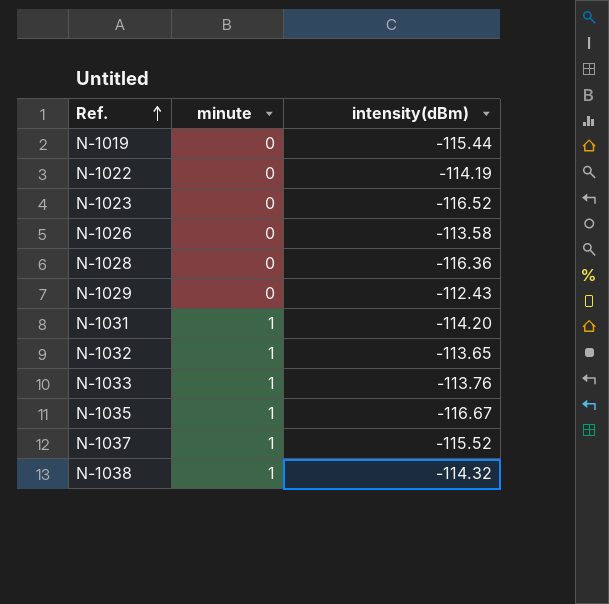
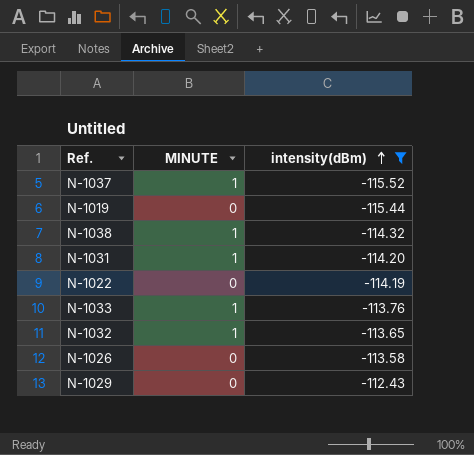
filter: none -> intensity(dBm) >= -115.52
row order: Ref. ascending -> intensity(dBm) ascending
column name: minute -> MINUTE

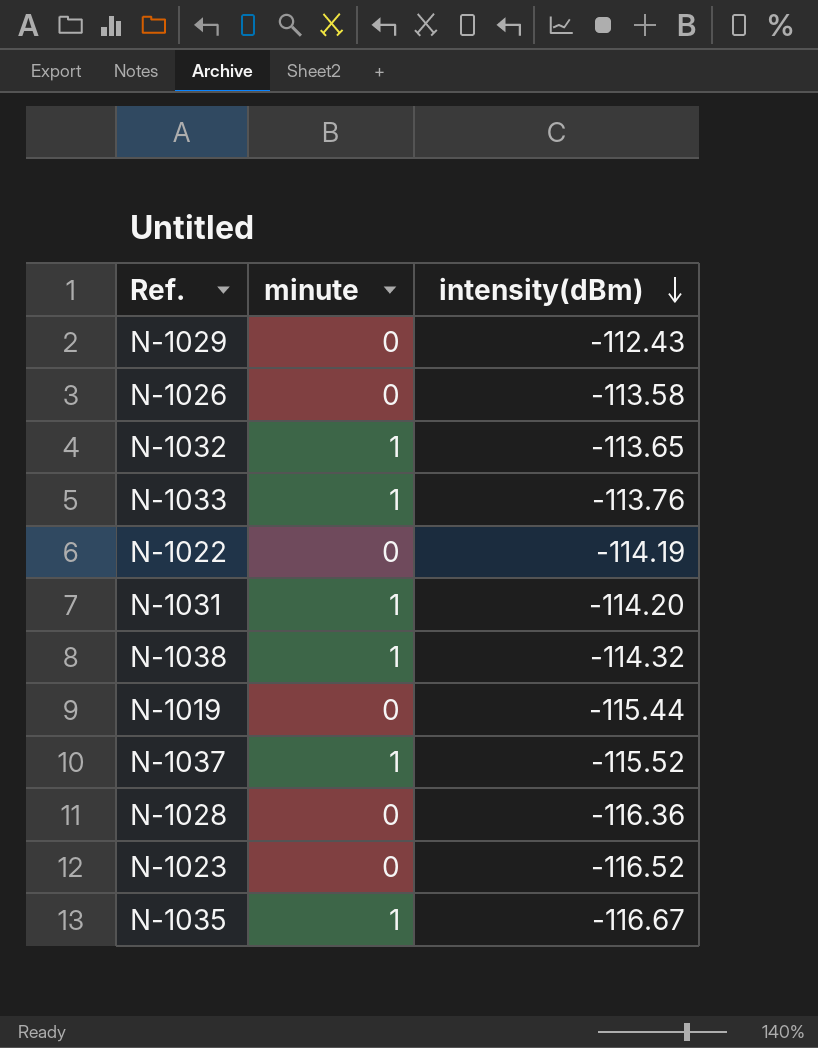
filter: intensity(dBm) >= -115.52 -> none
row order: intensity(dBm) ascending -> intensity(dBm) descending
column name: MINUTE -> minute

